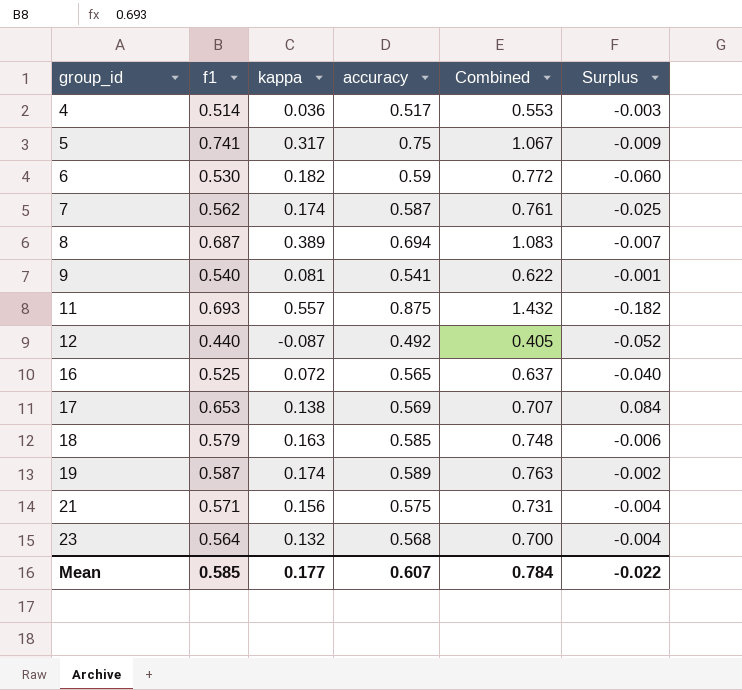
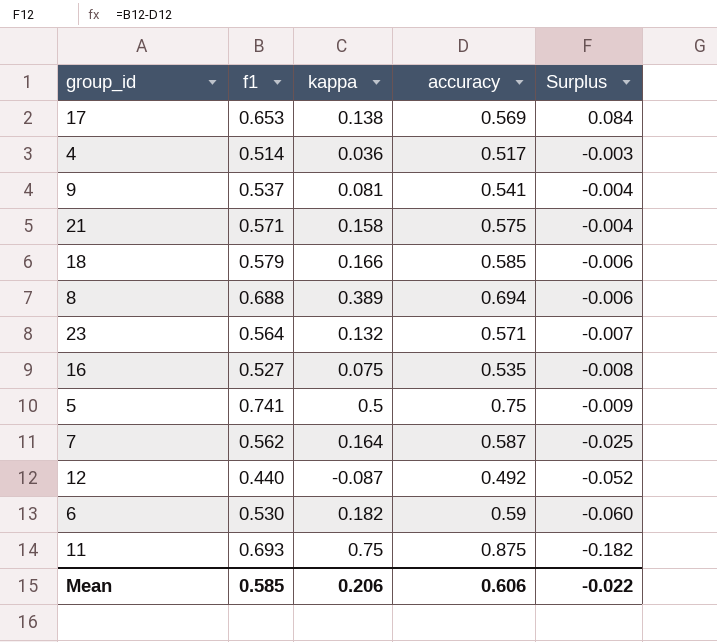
row order: group_id ascending -> Surplus descending
column Combined | formula: [kappa] + [accuracy] -> none
row 19: 0.587 | 0.174 | 0.589 | 0.763 | -0.002 -> none
9 | f1: 0.540 -> 0.537
9 | Surplus: -0.001 -> -0.004
21 | kappa: 0.156 -> 0.158
18 | kappa: 0.163 -> 0.166
8 | f1: 0.687 -> 0.688
8 | Surplus: -0.007 -> -0.006
23 | accuracy: 0.568 -> 0.571
23 | Surplus: -0.004 -> -0.007
16 | f1: 0.525 -> 0.527
16 | kappa: 0.072 -> 0.075
16 | accuracy: 0.565 -> 0.535
16 | Surplus: -0.040 -> -0.008
5 | kappa: 0.317 -> 0.5
7 | kappa: 0.174 -> 0.164
11 | kappa: 0.557 -> 0.75
Mean | kappa: 0.177 -> 0.206
Mean | accuracy: 0.607 -> 0.606

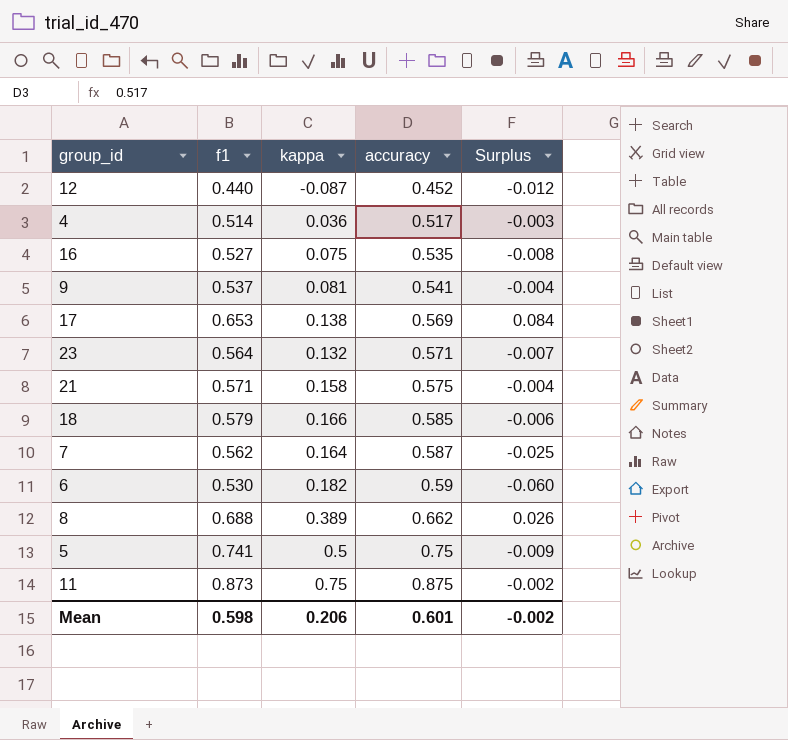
row order: Surplus descending -> accuracy ascending
12 | accuracy: 0.492 -> 0.452
12 | Surplus: -0.052 -> -0.012
8 | accuracy: 0.694 -> 0.662
8 | Surplus: -0.006 -> 0.026
11 | f1: 0.693 -> 0.873
11 | Surplus: -0.182 -> -0.002
Mean | f1: 0.585 -> 0.598
Mean | accuracy: 0.606 -> 0.601
Mean | Surplus: -0.022 -> -0.002

